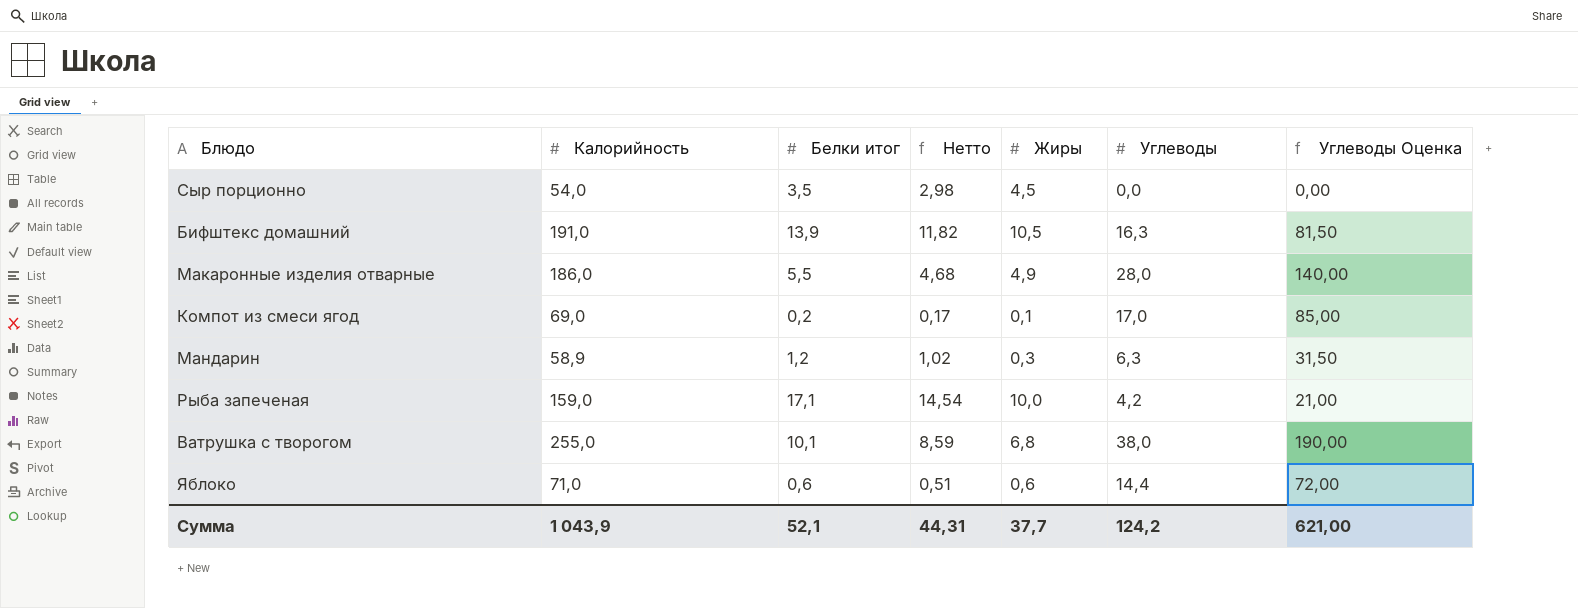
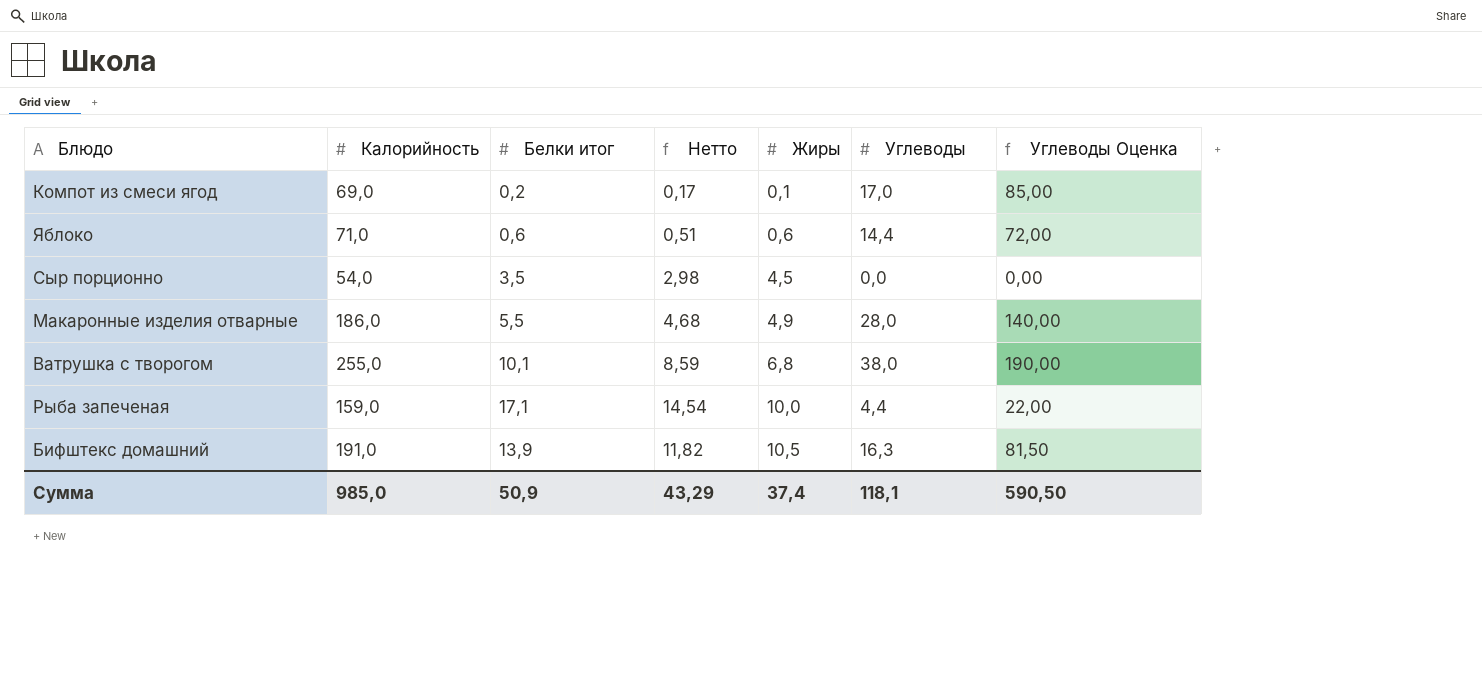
row order: none -> Жиры ascending
row Мандарин: 58,9 | 1,2 | 1,02 | 0,3 | 6,3 | 31,50 -> none
Рыба запеченая | Углеводы: 4,2 -> 4,4
Рыба запеченая | Углеводы Оценка: 21,00 -> 22,00
Сумма | Калорийность: 1 043,9 -> 985,0
Сумма | Белки итог: 52,1 -> 50,9
Сумма | Нетто: 44,31 -> 43,29
Сумма | Жиры: 37,7 -> 37,4
Сумма | Углеводы: 124,2 -> 118,1
Сумма | Углеводы Оценка: 621,00 -> 590,50

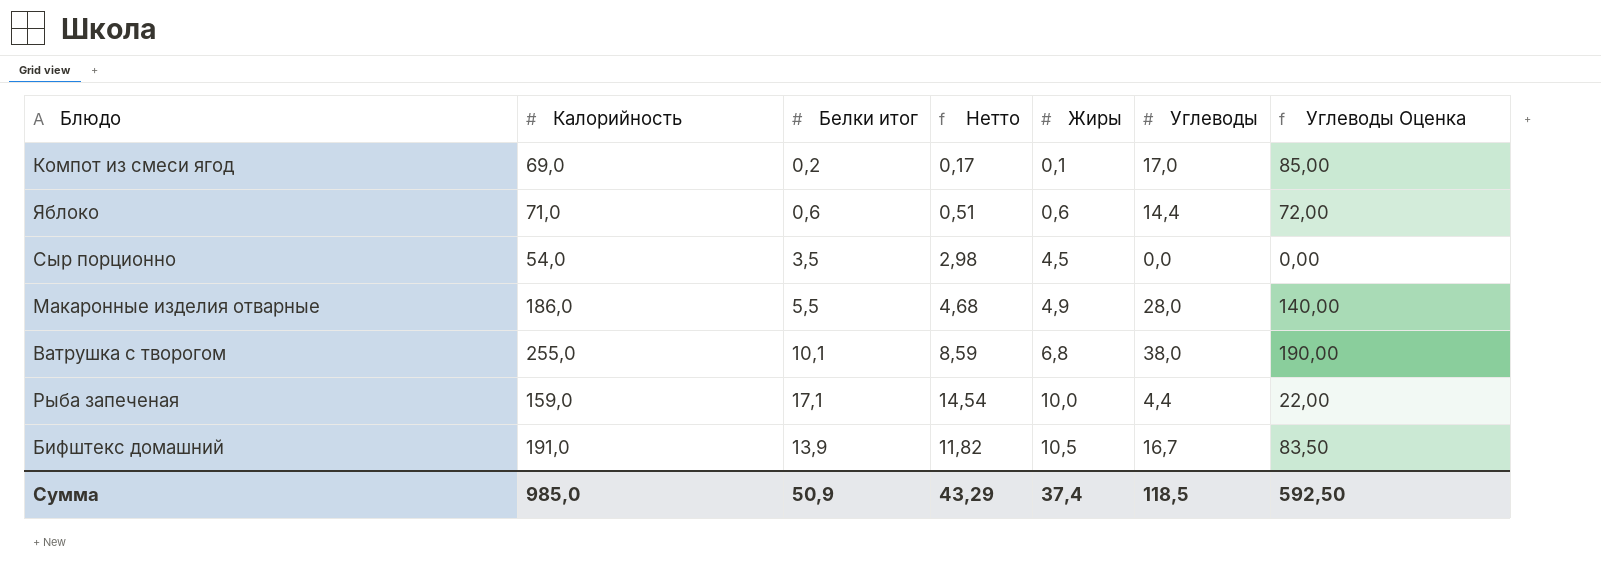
Бифштекс домашний | Углеводы: 16,3 -> 16,7
Бифштекс домашний | Углеводы Оценка: 81,50 -> 83,50
Сумма | Углеводы: 118,1 -> 118,5
Сумма | Углеводы Оценка: 590,50 -> 592,50

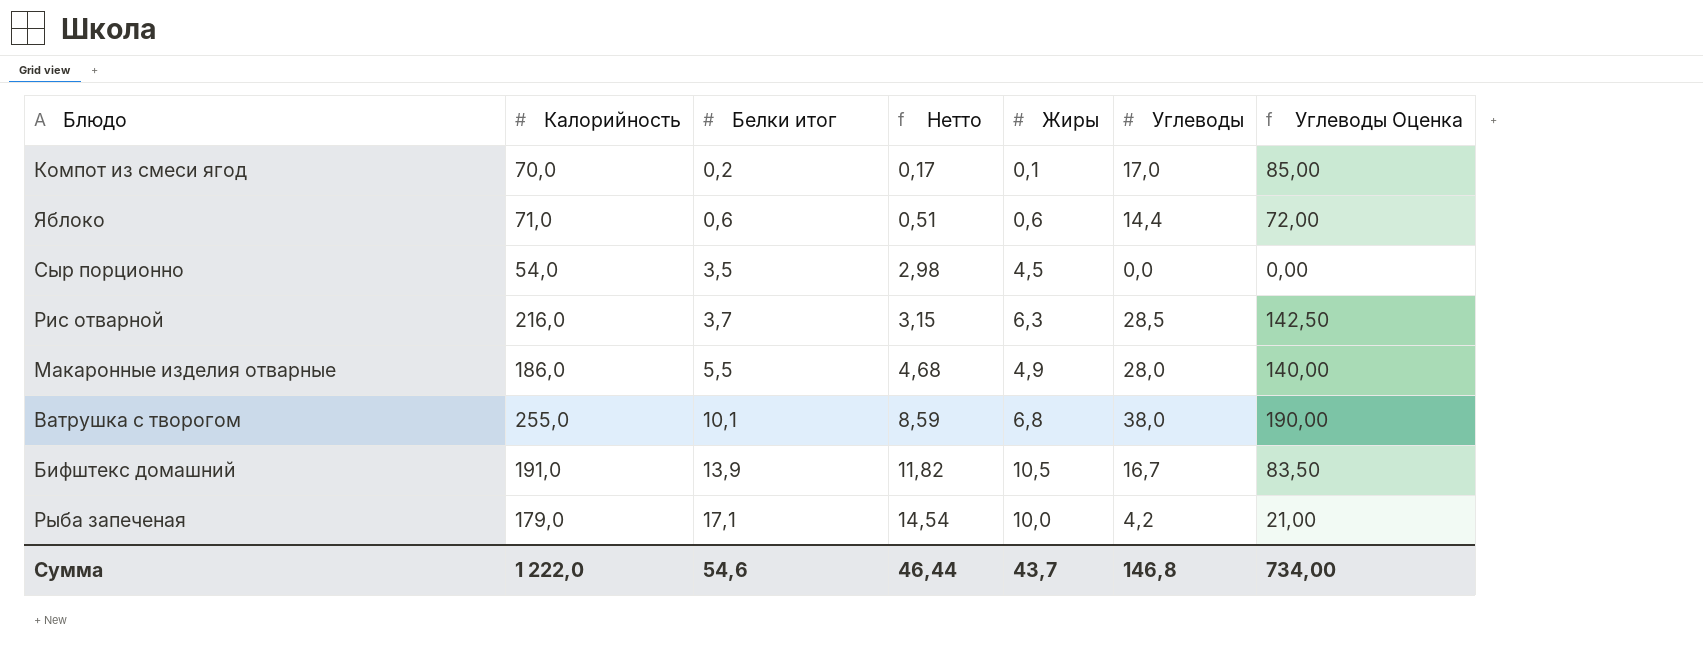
row order: Жиры ascending -> Белки итог ascending
Компот из смеси ягод | Калорийность: 69,0 -> 70,0
row Рис отварной: none -> 216,0 | 3,7 | 3,15 | 6,3 | 28,5 | 142,50
Рыба запеченая | Калорийность: 159,0 -> 179,0
Рыба запеченая | Углеводы: 4,4 -> 4,2
Рыба запеченая | Углеводы Оценка: 22,00 -> 21,00
Сумма | Калорийность: 985,0 -> 1 222,0
Сумма | Белки итог: 50,9 -> 54,6
Сумма | Нетто: 43,29 -> 46,44
Сумма | Жиры: 37,4 -> 43,7
Сумма | Углеводы: 118,5 -> 146,8
Сумма | Углеводы Оценка: 592,50 -> 734,00

